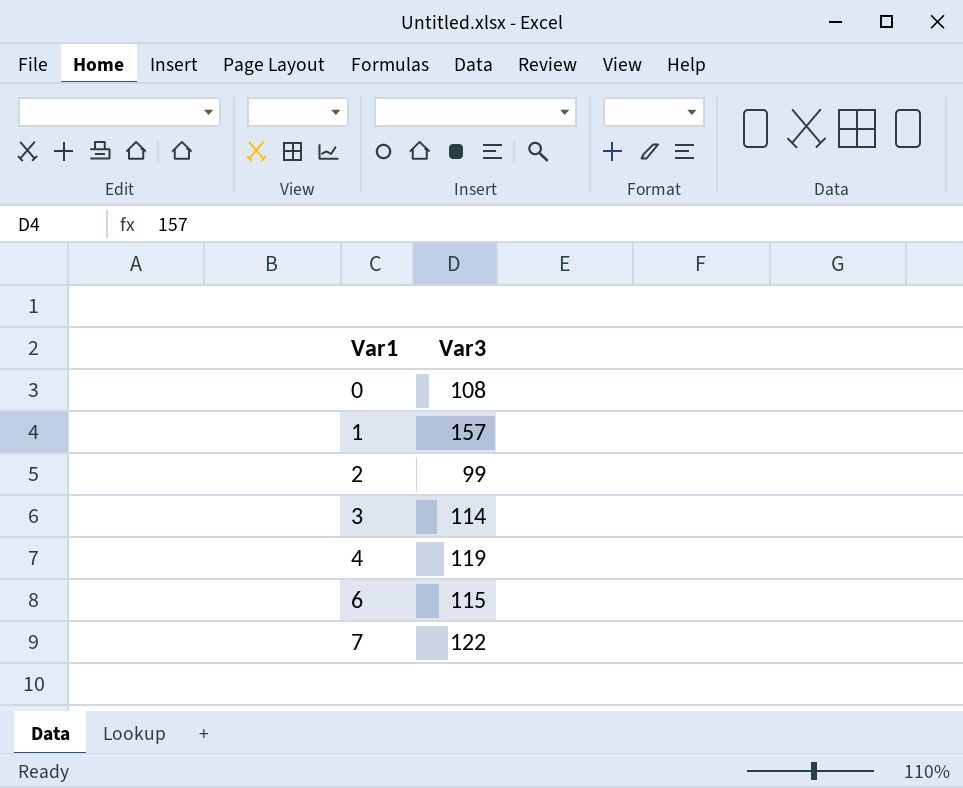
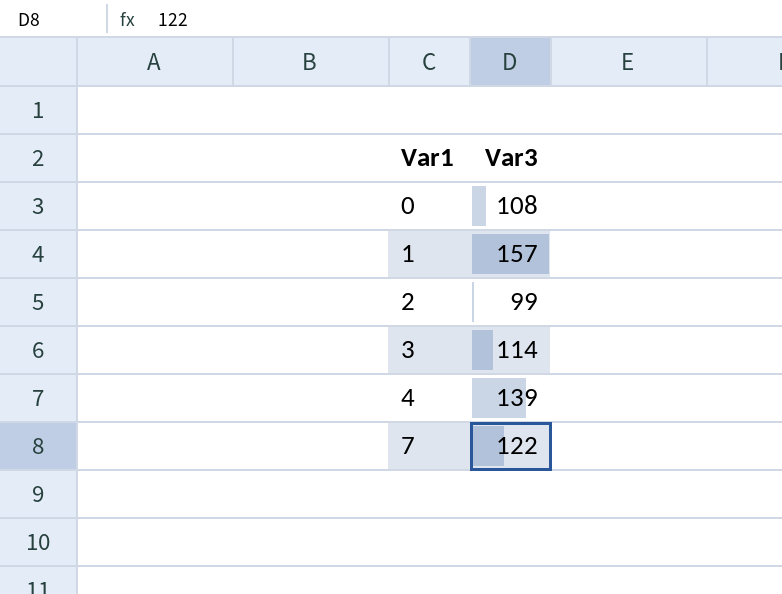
row 6: 115 -> none
4 | Var3: 119 -> 139

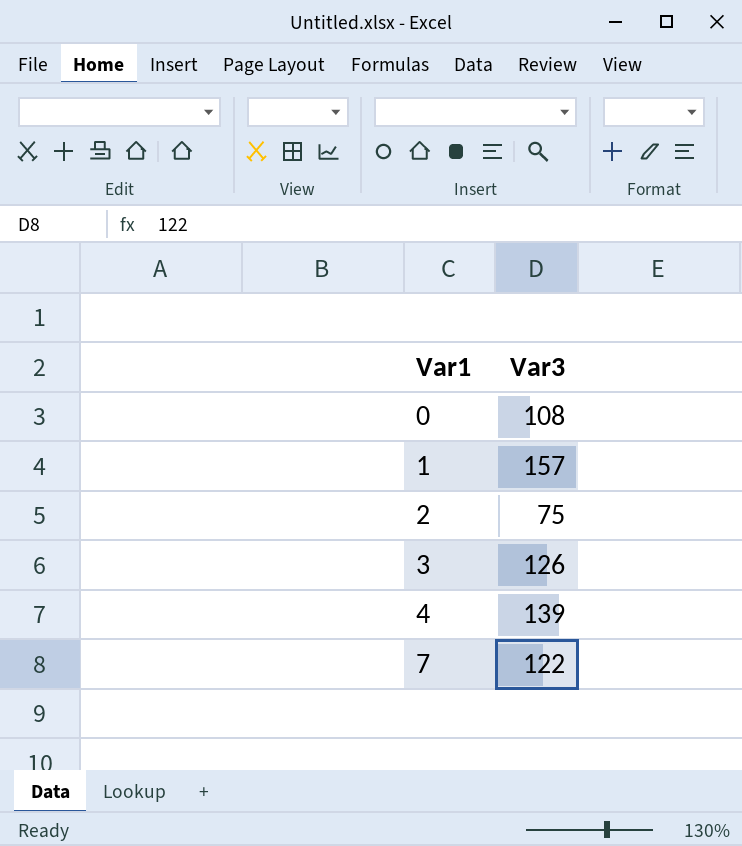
2 | Var3: 99 -> 75
3 | Var3: 114 -> 126

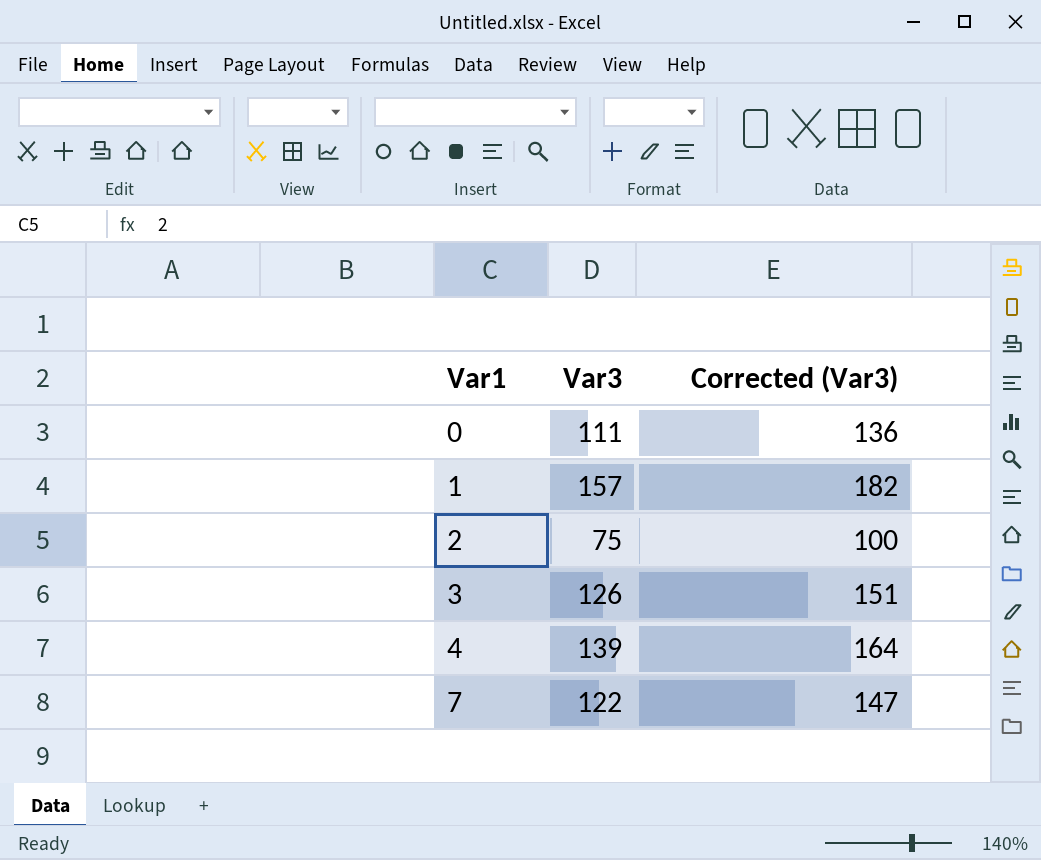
column Corrected (Var3) | formula: none -> [Var3] + 25
0 | Var3: 108 -> 111

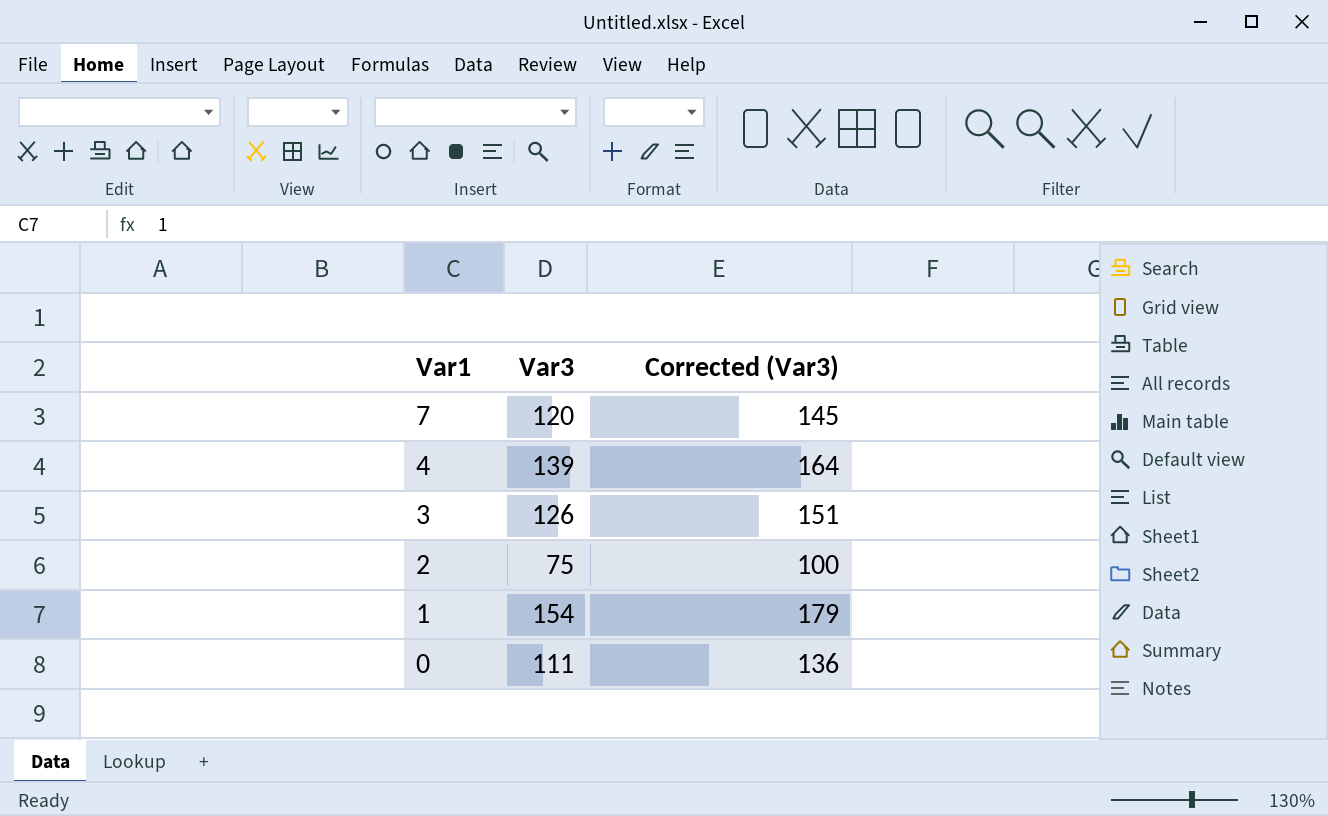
row order: Var1 ascending -> Var1 descending
7 | Var3: 122 -> 120
7 | Corrected (Var3): 147 -> 145
1 | Var3: 157 -> 154
1 | Corrected (Var3): 182 -> 179

